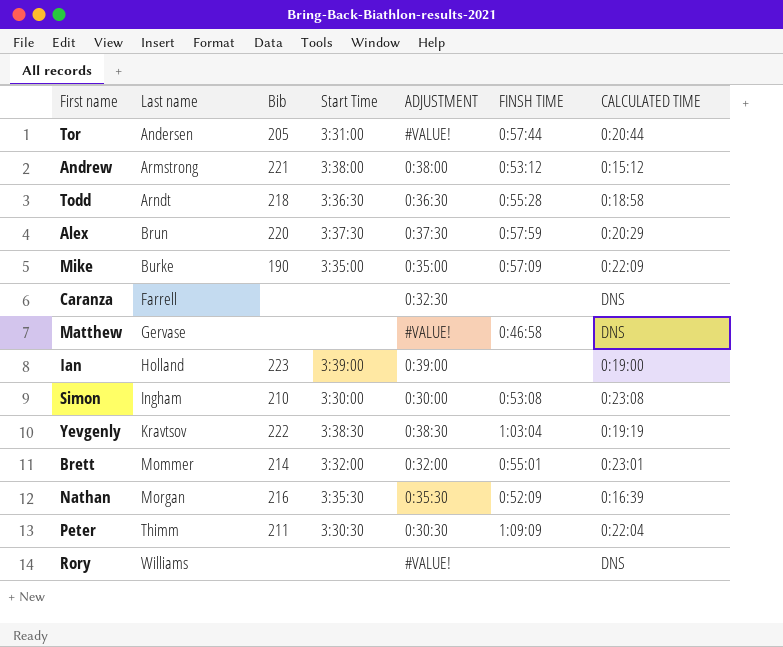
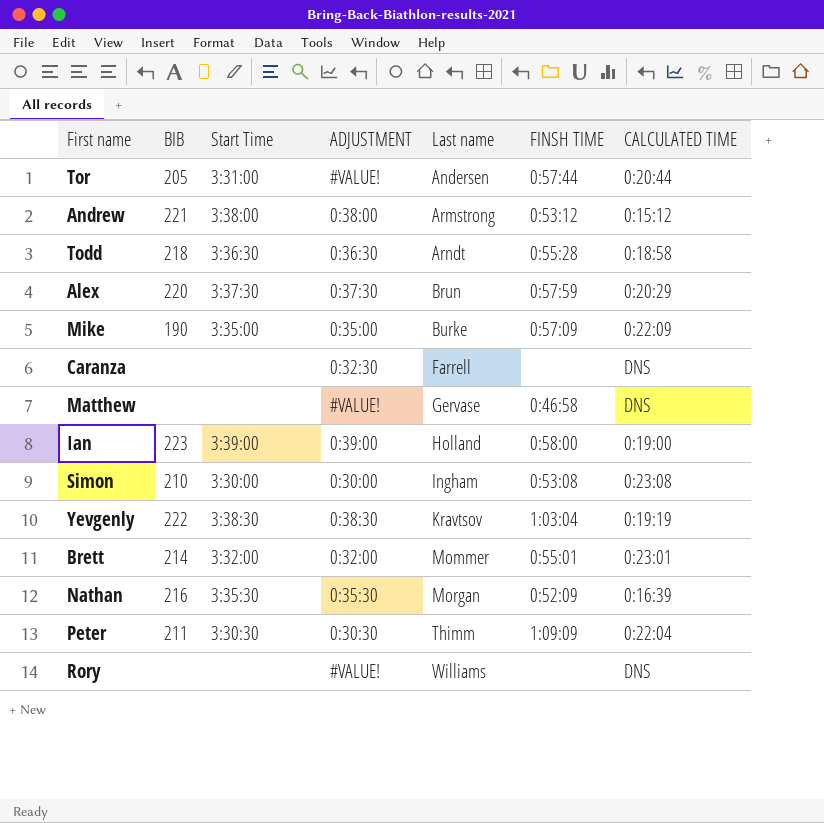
column name: Bib -> BIB
column Last name | position: 2 -> 5
Ian | FINSH TIME: none -> 0:58:00

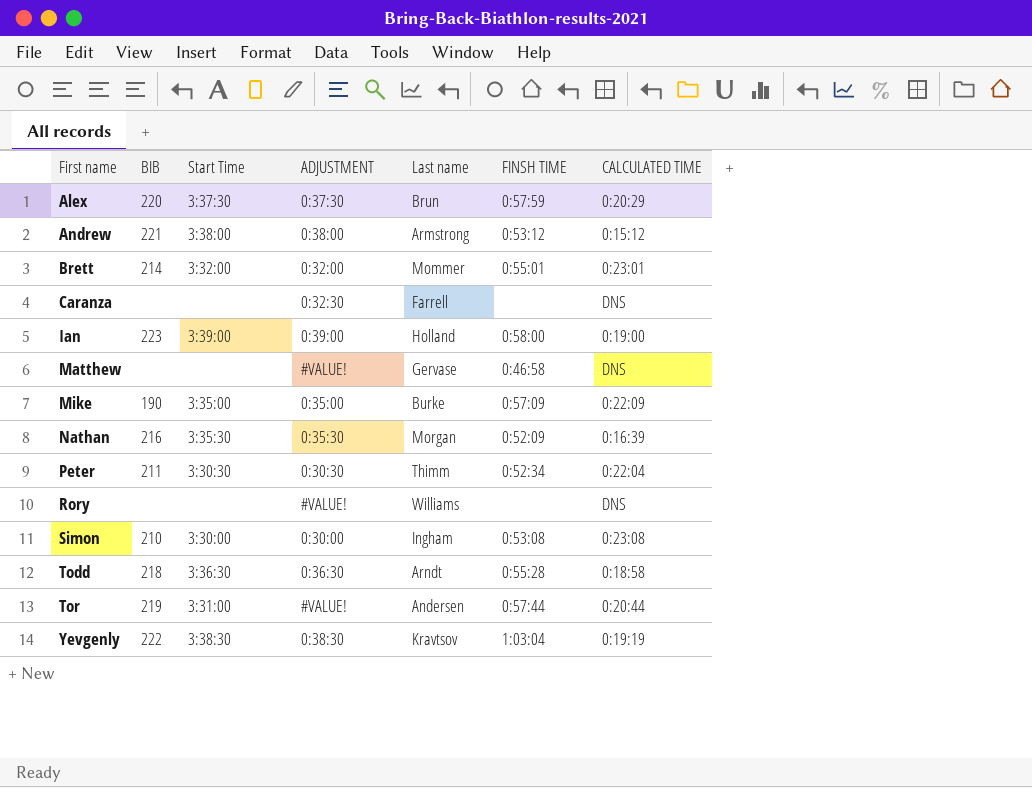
row order: Last name ascending -> First name ascending
Peter | FINSH TIME: 1:09:09 -> 0:52:34
Tor | BIB: 205 -> 219

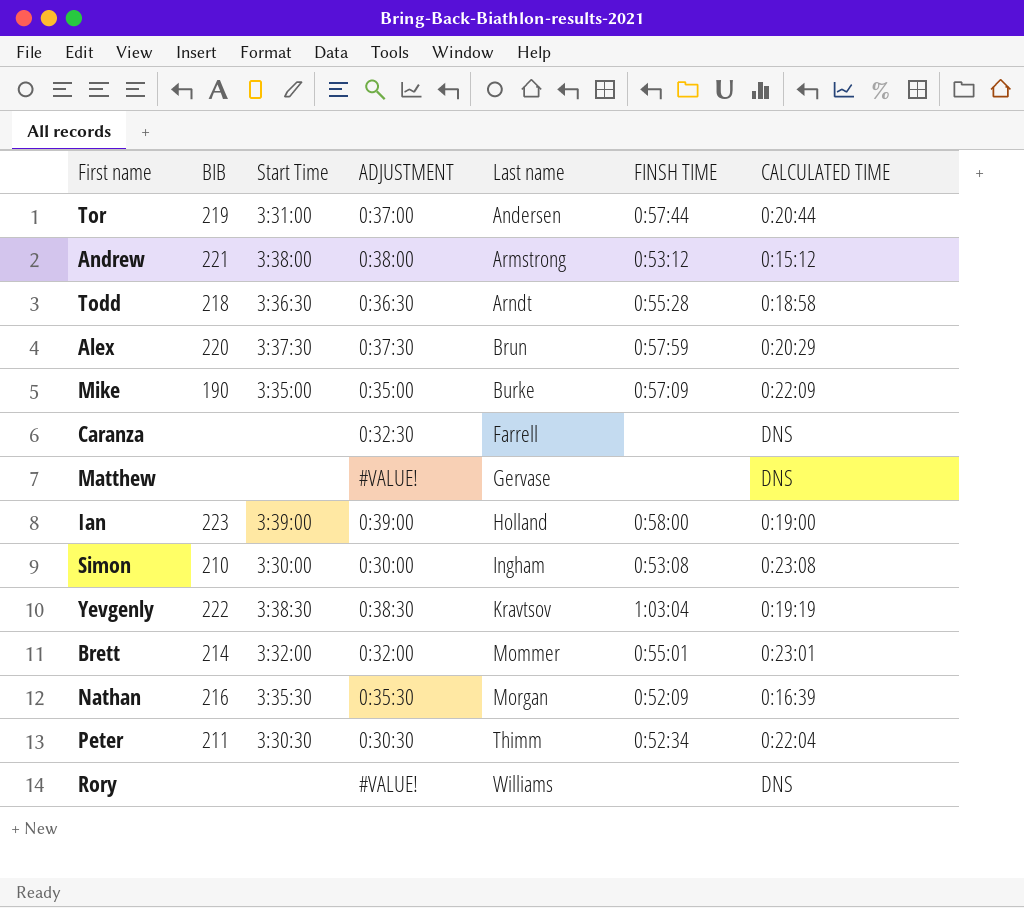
row order: First name ascending -> Last name ascending
Tor | ADJUSTMENT: #VALUE! -> 0:37:00
Matthew | FINSH TIME: 0:46:58 -> none

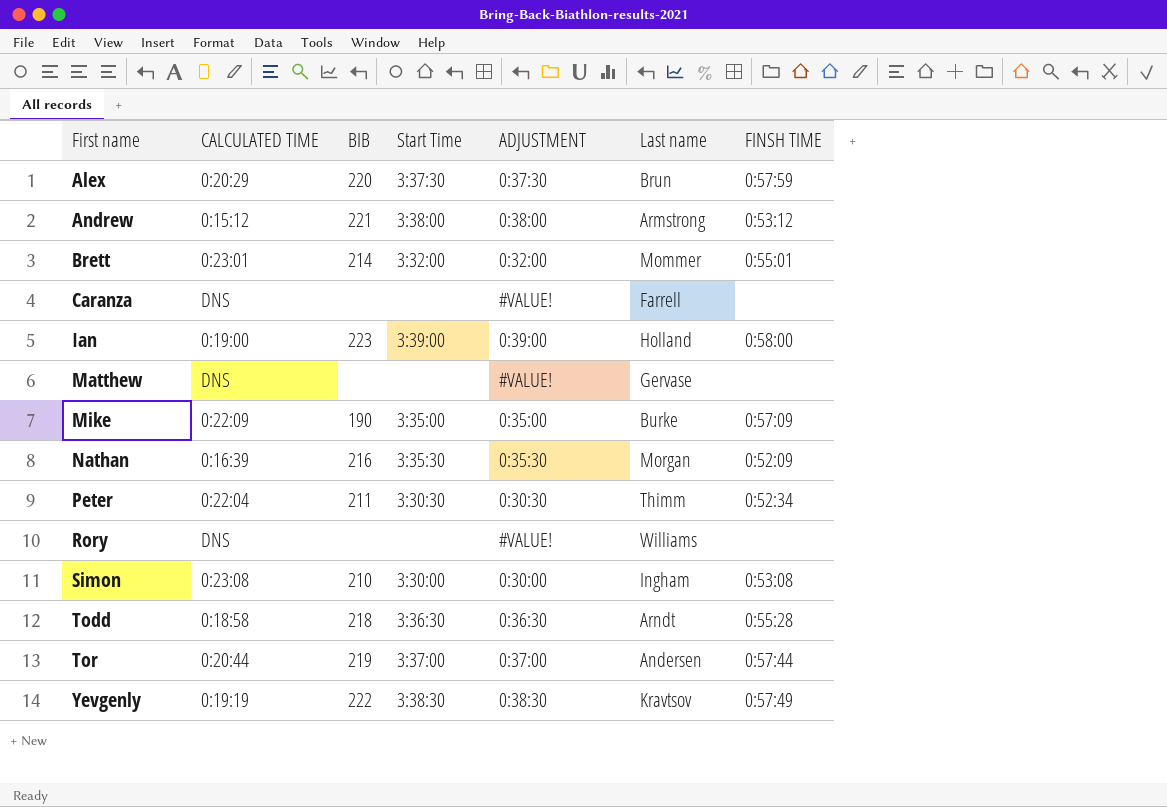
row order: Last name ascending -> First name ascending
column CALCULATED TIME | position: 7 -> 2
Caranza | ADJUSTMENT: 0:32:30 -> #VALUE!
Tor | Start Time: 3:31:00 -> 3:37:00
Yevgenly | FINSH TIME: 1:03:04 -> 0:57:49

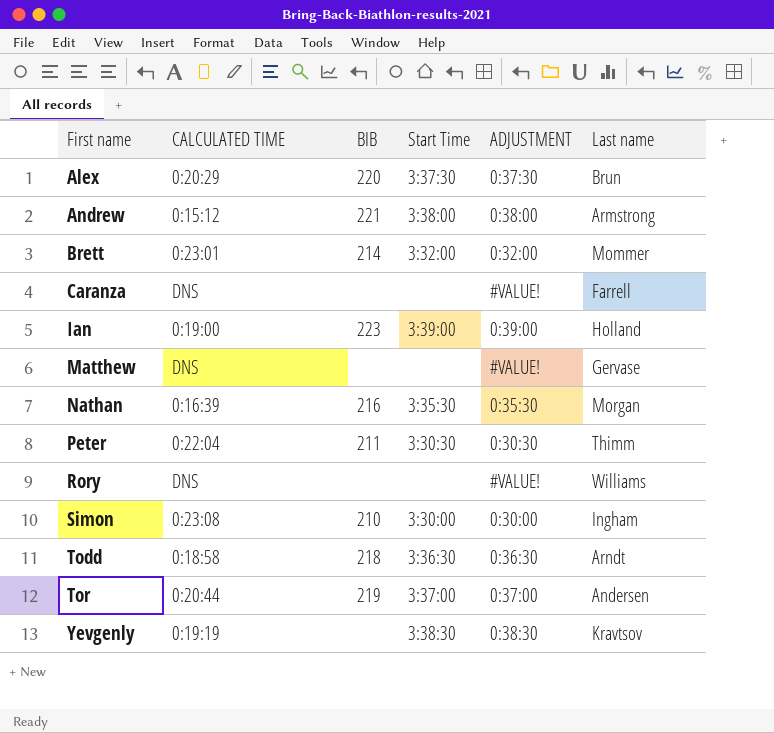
column FINSH TIME | position: 7 -> none
row Mike: 0:22:09 | 190 | 3:35:00 | 0:35:00 | Burke | 0:57:09 -> none
Yevgenly | BIB: 222 -> none

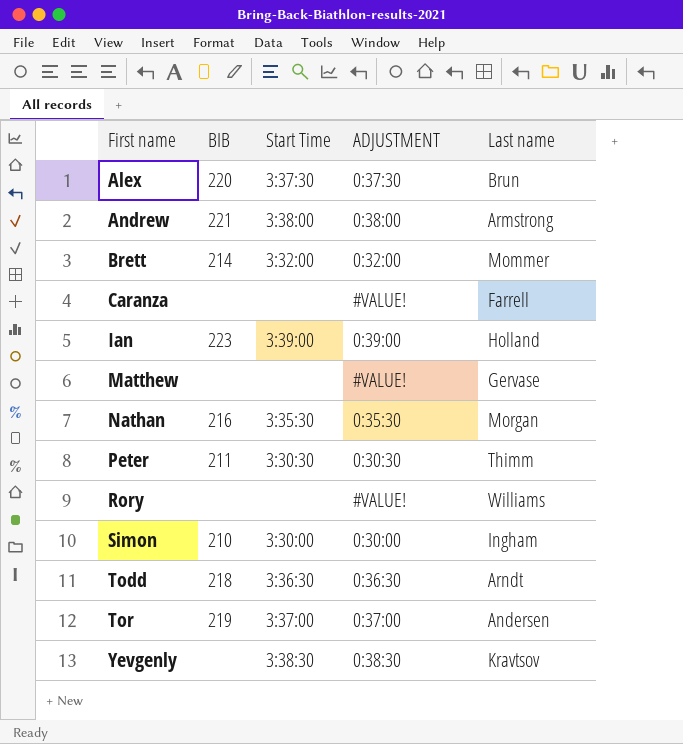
column CALCULATED TIME | position: 2 -> none

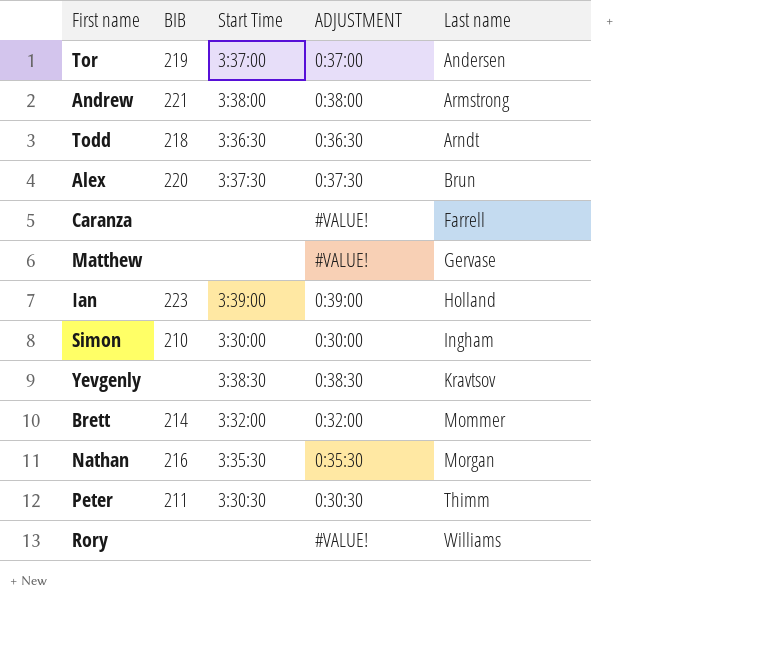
row order: First name ascending -> Last name ascending

